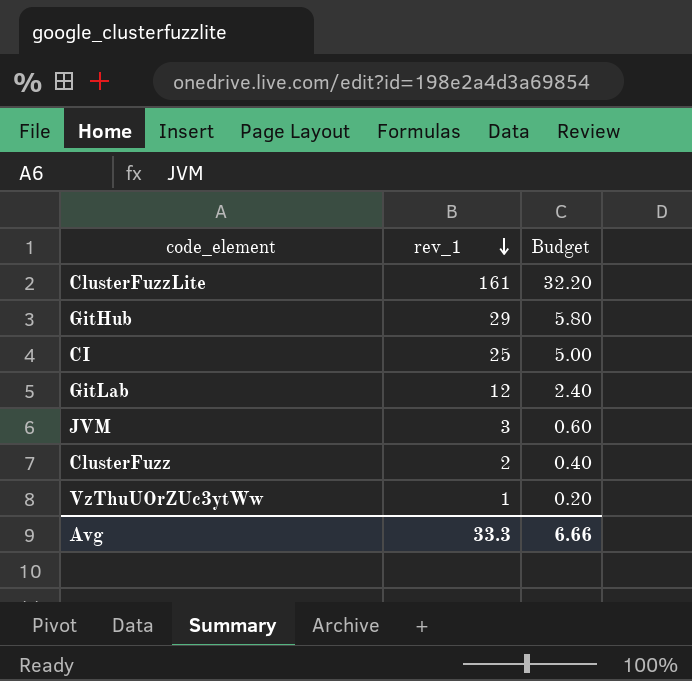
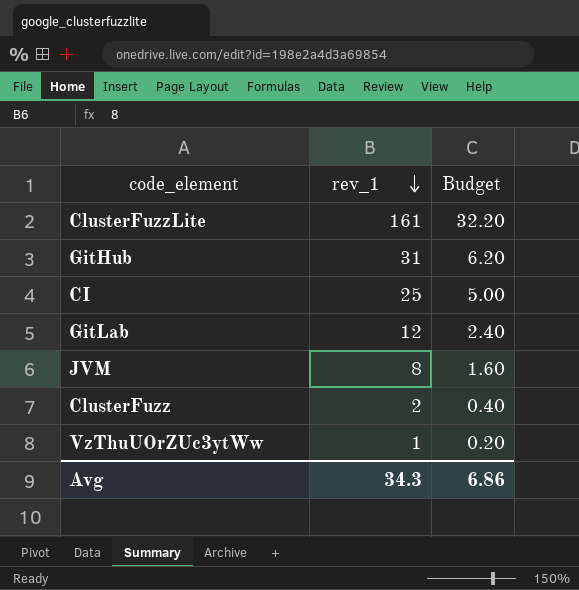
GitHub | rev_1: 29 -> 31
GitHub | Budget: 5.80 -> 6.20
JVM | rev_1: 3 -> 8
JVM | Budget: 0.60 -> 1.60
Avg | rev_1: 33.3 -> 34.3
Avg | Budget: 6.66 -> 6.86

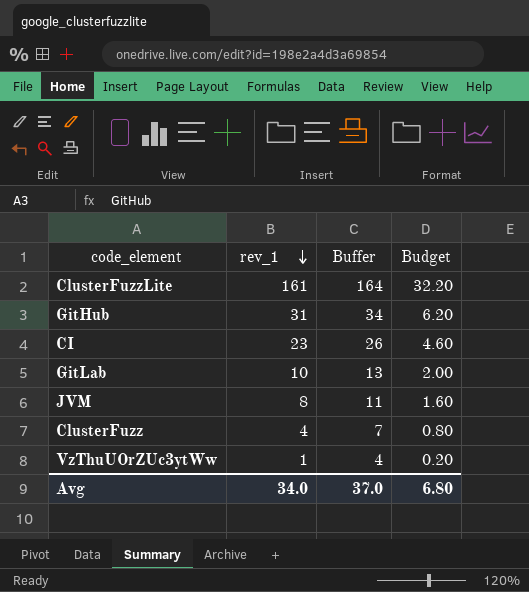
column Buffer | formula: none -> [rev_1] + 3
CI | rev_1: 25 -> 23
CI | Budget: 5.00 -> 4.60
GitLab | rev_1: 12 -> 10
GitLab | Budget: 2.40 -> 2.00
ClusterFuzz | rev_1: 2 -> 4
ClusterFuzz | Budget: 0.40 -> 0.80
Avg | rev_1: 34.3 -> 34.0
Avg | Budget: 6.86 -> 6.80

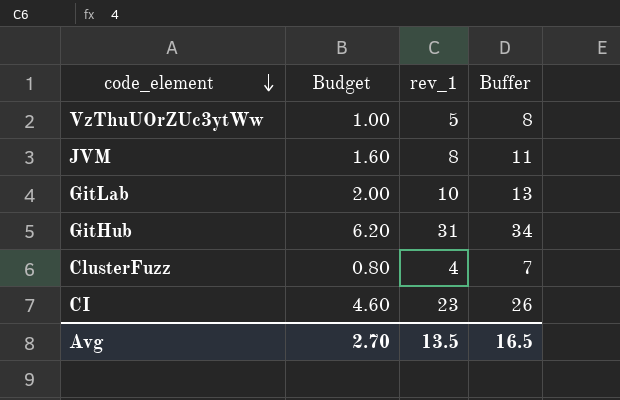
row order: rev_1 descending -> code_element descending
column Budget | position: 4 -> 2
row ClusterFuzzLite: 161 | 164 | 32.20 -> none
VzThuUOrZUc3ytWw | Budget: 0.20 -> 1.00
VzThuUOrZUc3ytWw | rev_1: 1 -> 5
VzThuUOrZUc3ytWw | Buffer: 4 -> 8
Avg | Budget: 6.80 -> 2.70
Avg | rev_1: 34.0 -> 13.5
Avg | Buffer: 37.0 -> 16.5

